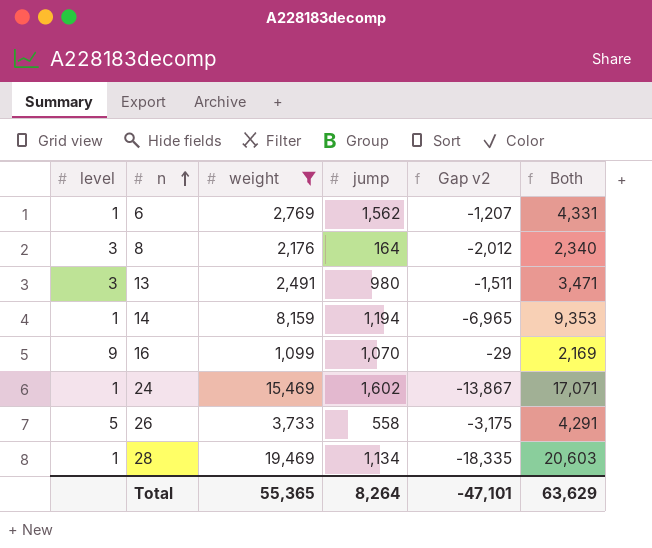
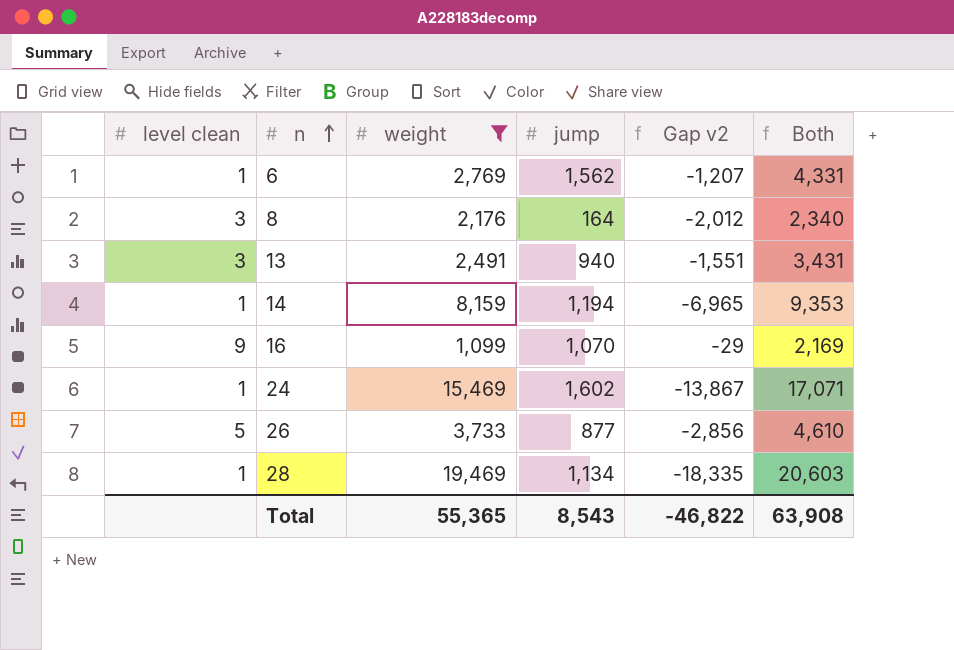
column name: level -> level clean
13 | jump: 980 -> 940
13 | Gap v2: -1,511 -> -1,551
13 | Both: 3,471 -> 3,431
26 | jump: 558 -> 877
26 | Gap v2: -3,175 -> -2,856
26 | Both: 4,291 -> 4,610
Total | jump: 8,264 -> 8,543
Total | Gap v2: -47,101 -> -46,822
Total | Both: 63,629 -> 63,908

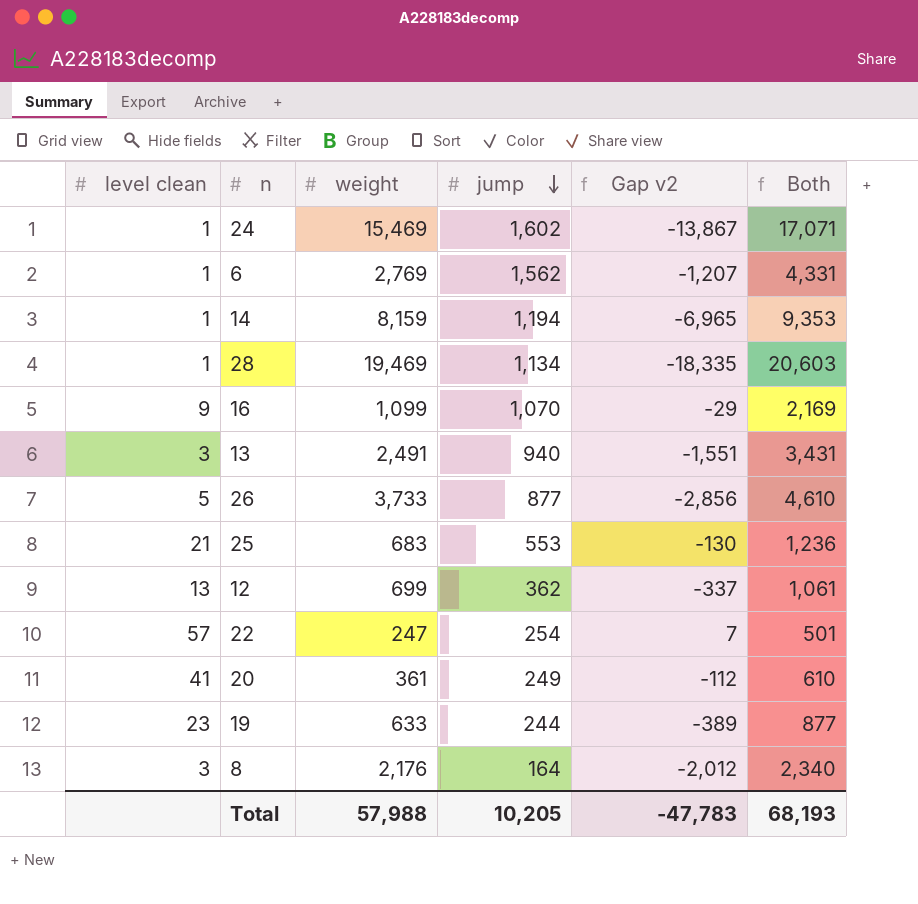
filter: weight >= 1,099 -> none
row order: n ascending -> jump descending
Total | weight: 55,365 -> 57,988
Total | jump: 8,543 -> 10,205
Total | Gap v2: -46,822 -> -47,783
Total | Both: 63,908 -> 68,193

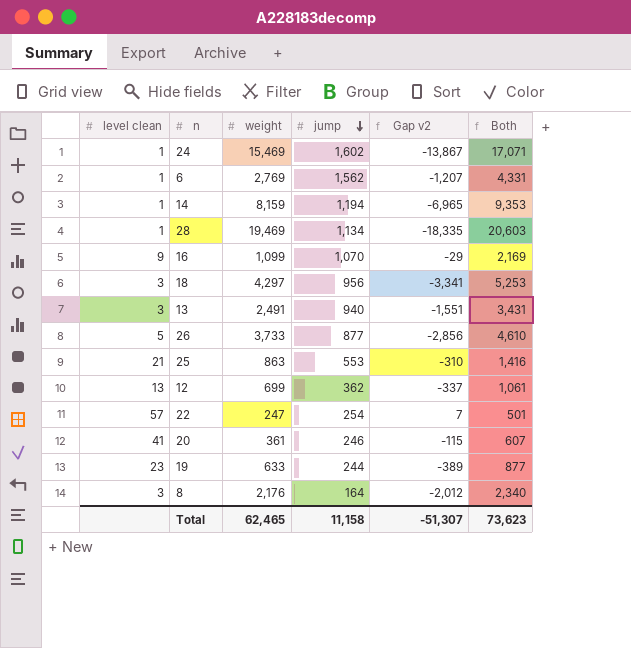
row 18: none -> 3 | 4,297 | 956 | -3,341 | 5,253
25 | weight: 683 -> 863
25 | Gap v2: -130 -> -310
25 | Both: 1,236 -> 1,416
20 | jump: 249 -> 246
20 | Gap v2: -112 -> -115
20 | Both: 610 -> 607
Total | weight: 57,988 -> 62,465
Total | jump: 10,205 -> 11,158
Total | Gap v2: -47,783 -> -51,307
Total | Both: 68,193 -> 73,623

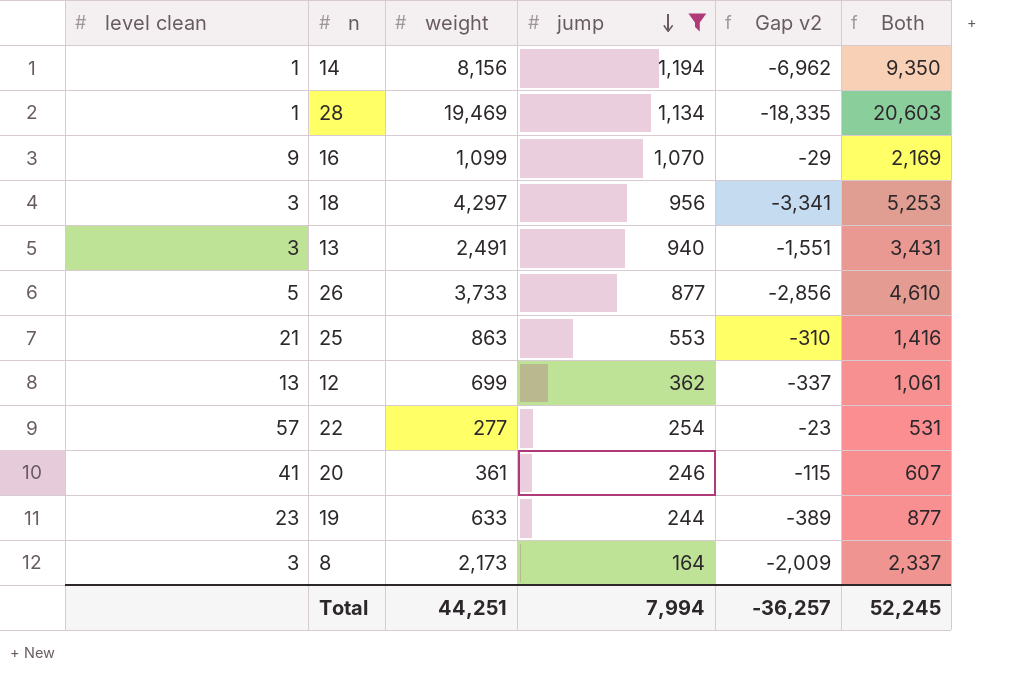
filter: none -> jump <= 1,194
14 | weight: 8,159 -> 8,156
14 | Gap v2: -6,965 -> -6,962
14 | Both: 9,353 -> 9,350
22 | weight: 247 -> 277
22 | Gap v2: 7 -> -23
22 | Both: 501 -> 531
8 | weight: 2,176 -> 2,173
8 | Gap v2: -2,012 -> -2,009
8 | Both: 2,340 -> 2,337
Total | weight: 62,465 -> 44,251
Total | jump: 11,158 -> 7,994
Total | Gap v2: -51,307 -> -36,257
Total | Both: 73,623 -> 52,245

